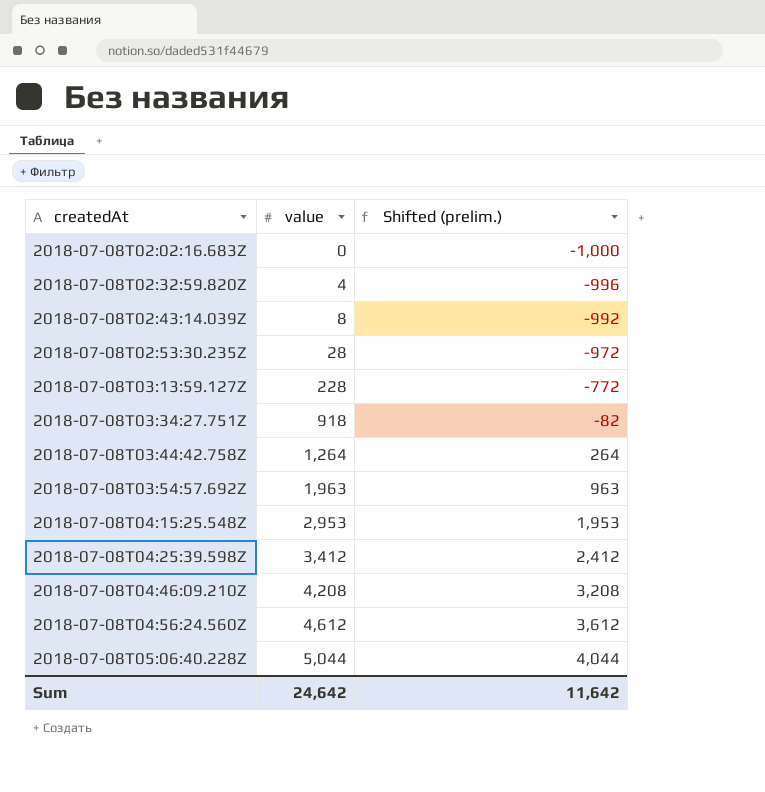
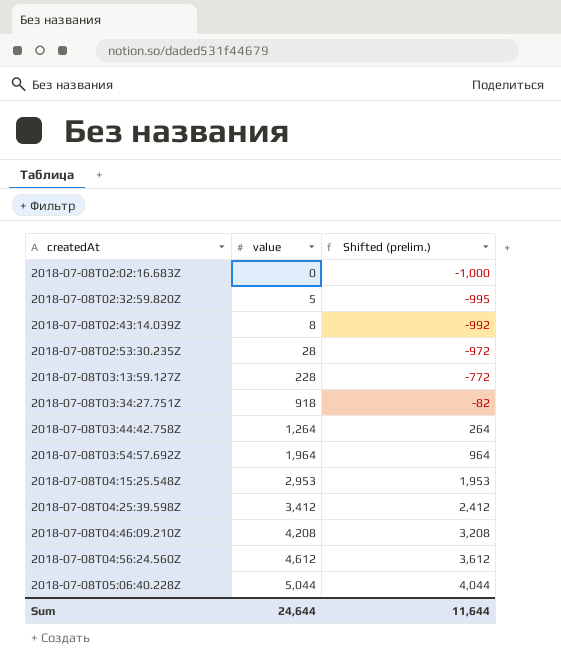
2018-07-08T02:32:59.820Z | value: 4 -> 5
2018-07-08T02:32:59.820Z | Shifted (prelim.): -996 -> -995
2018-07-08T03:54:57.692Z | value: 1,963 -> 1,964
2018-07-08T03:54:57.692Z | Shifted (prelim.): 963 -> 964
Sum | value: 24,642 -> 24,644
Sum | Shifted (prelim.): 11,642 -> 11,644

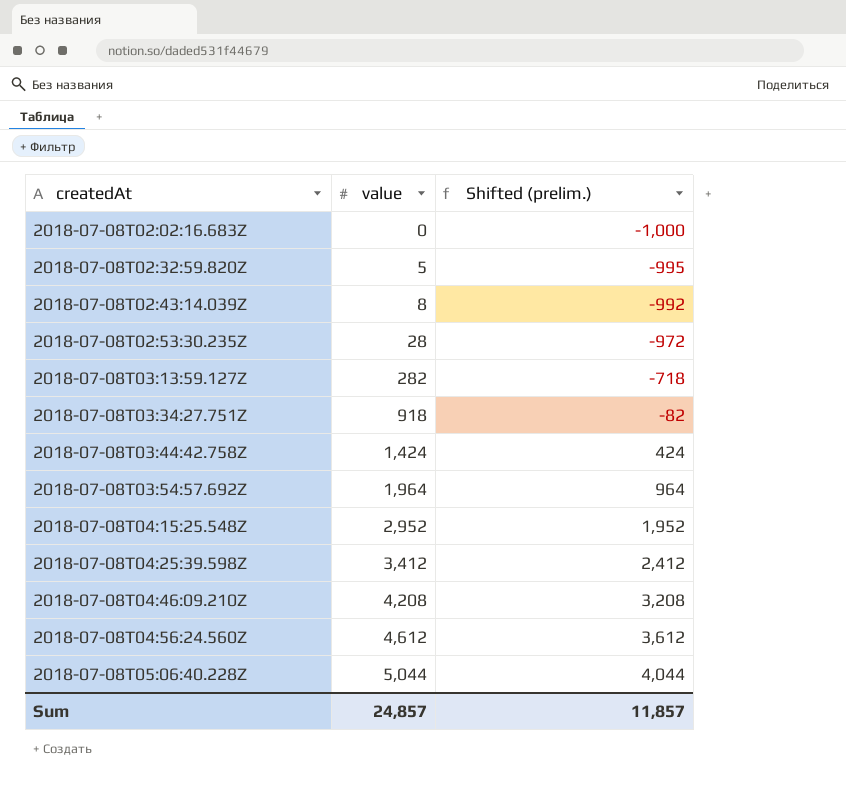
2018-07-08T03:13:59.127Z | value: 228 -> 282
2018-07-08T03:13:59.127Z | Shifted (prelim.): -772 -> -718
2018-07-08T03:44:42.758Z | value: 1,264 -> 1,424
2018-07-08T03:44:42.758Z | Shifted (prelim.): 264 -> 424
2018-07-08T04:15:25.548Z | value: 2,953 -> 2,952
2018-07-08T04:15:25.548Z | Shifted (prelim.): 1,953 -> 1,952
Sum | value: 24,644 -> 24,857
Sum | Shifted (prelim.): 11,644 -> 11,857

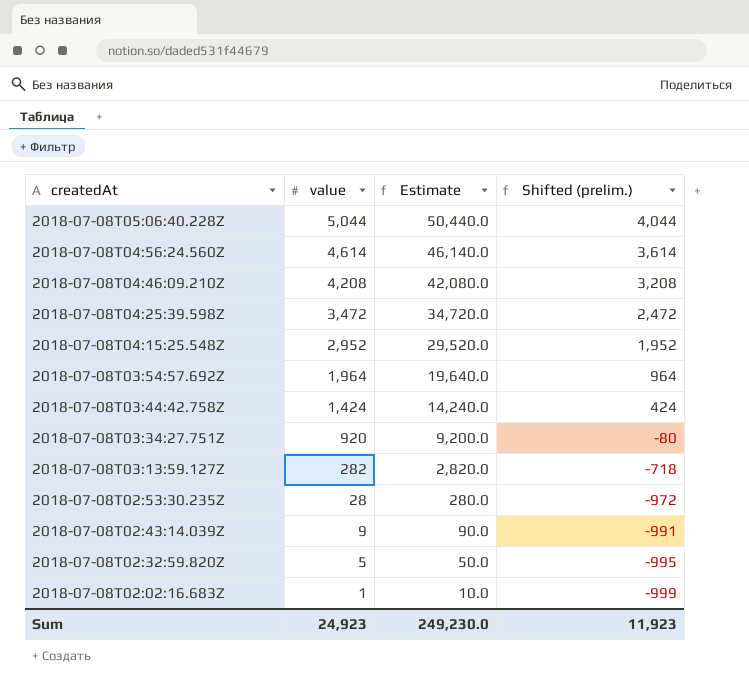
row order: createdAt ascending -> createdAt descending
column Estimate | formula: none -> [value] * 10
2018-07-08T04:56:24.560Z | value: 4,612 -> 4,614
2018-07-08T04:56:24.560Z | Shifted (prelim.): 3,612 -> 3,614
2018-07-08T04:25:39.598Z | value: 3,412 -> 3,472
2018-07-08T04:25:39.598Z | Shifted (prelim.): 2,412 -> 2,472
2018-07-08T03:34:27.751Z | value: 918 -> 920
2018-07-08T03:34:27.751Z | Shifted (prelim.): -82 -> -80
2018-07-08T02:43:14.039Z | value: 8 -> 9
2018-07-08T02:43:14.039Z | Shifted (prelim.): -992 -> -991
2018-07-08T02:02:16.683Z | value: 0 -> 1
2018-07-08T02:02:16.683Z | Shifted (prelim.): -1,000 -> -999
Sum | value: 24,857 -> 24,923
Sum | Shifted (prelim.): 11,857 -> 11,923

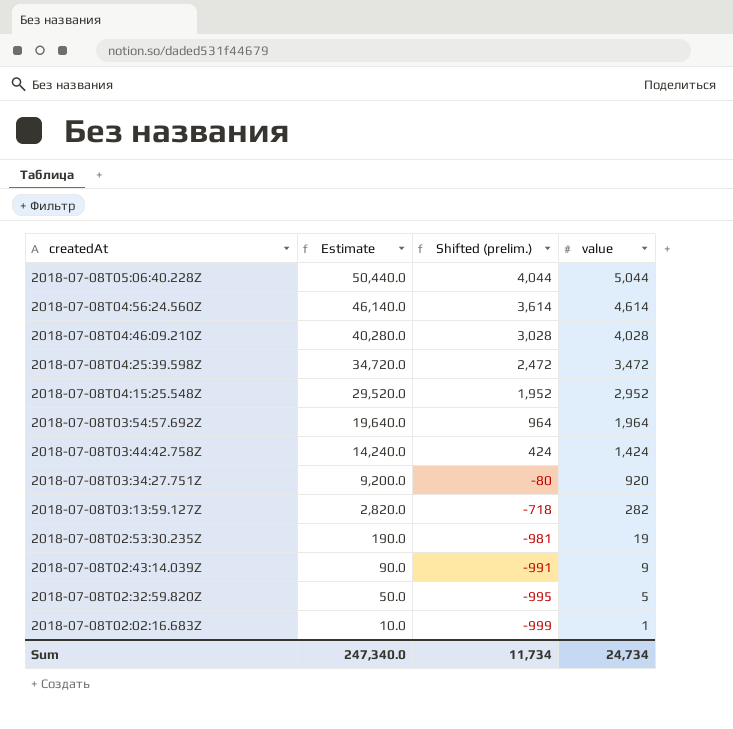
column value | position: 2 -> 4
2018-07-08T04:46:09.210Z | Estimate: 42,080.0 -> 40,280.0
2018-07-08T04:46:09.210Z | Shifted (prelim.): 3,208 -> 3,028
2018-07-08T04:46:09.210Z | value: 4,208 -> 4,028
2018-07-08T02:53:30.235Z | Estimate: 280.0 -> 190.0
2018-07-08T02:53:30.235Z | Shifted (prelim.): -972 -> -981
2018-07-08T02:53:30.235Z | value: 28 -> 19
Sum | Estimate: 249,230.0 -> 247,340.0
Sum | Shifted (prelim.): 11,923 -> 11,734
Sum | value: 24,923 -> 24,734

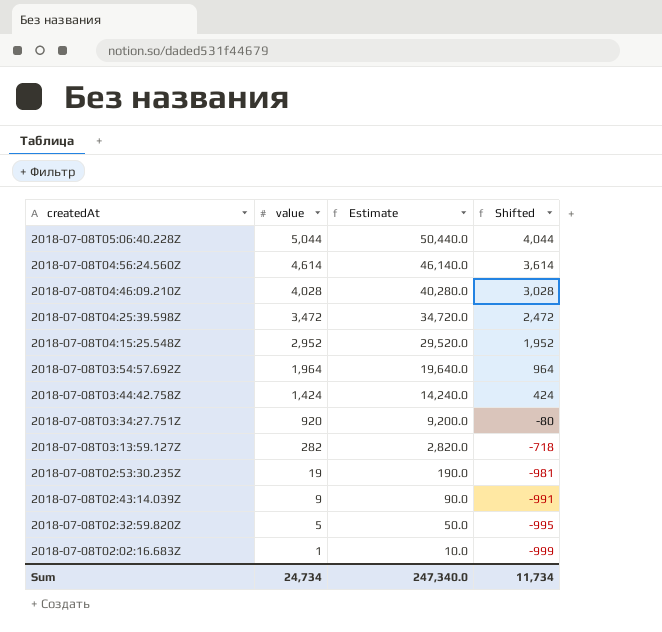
column value | position: 4 -> 2
column name: Shifted (prelim.) -> Shifted

